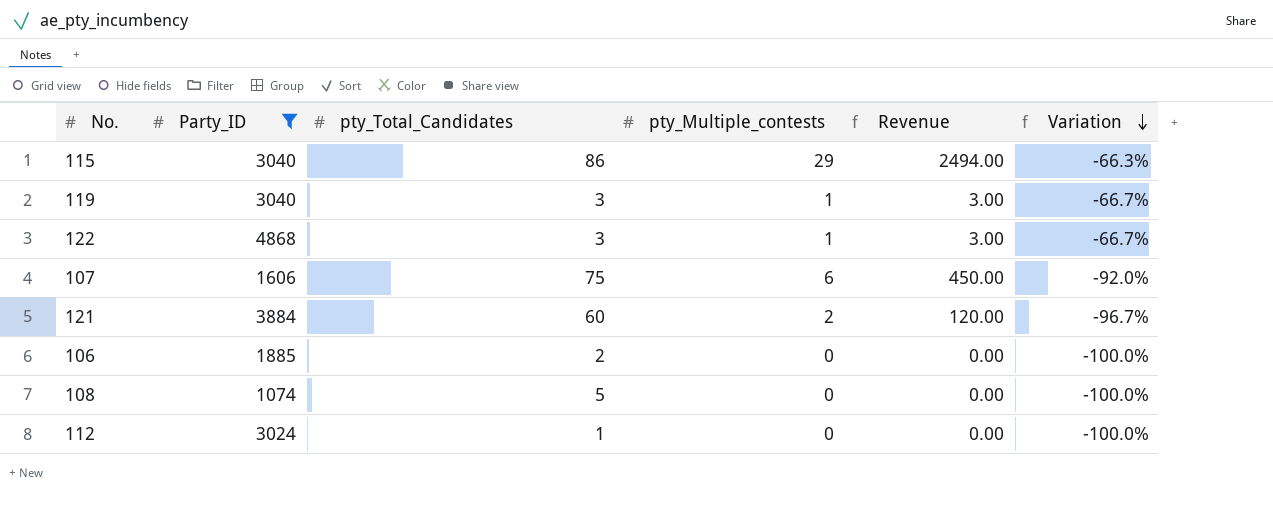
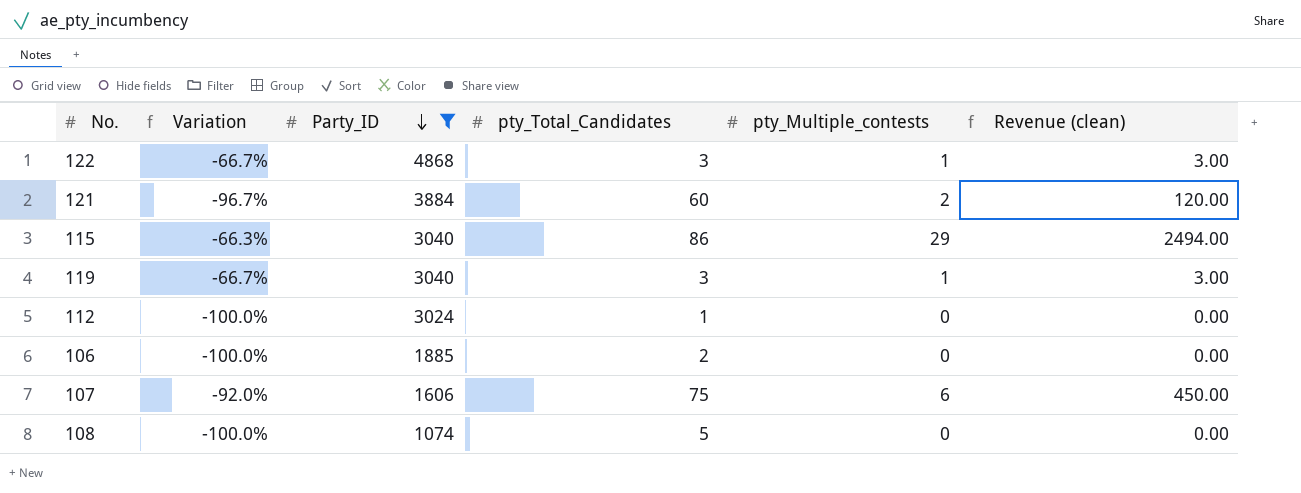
row order: Variation descending -> Party_ID descending
column Variation | position: 6 -> 2
column name: Revenue -> Revenue (clean)

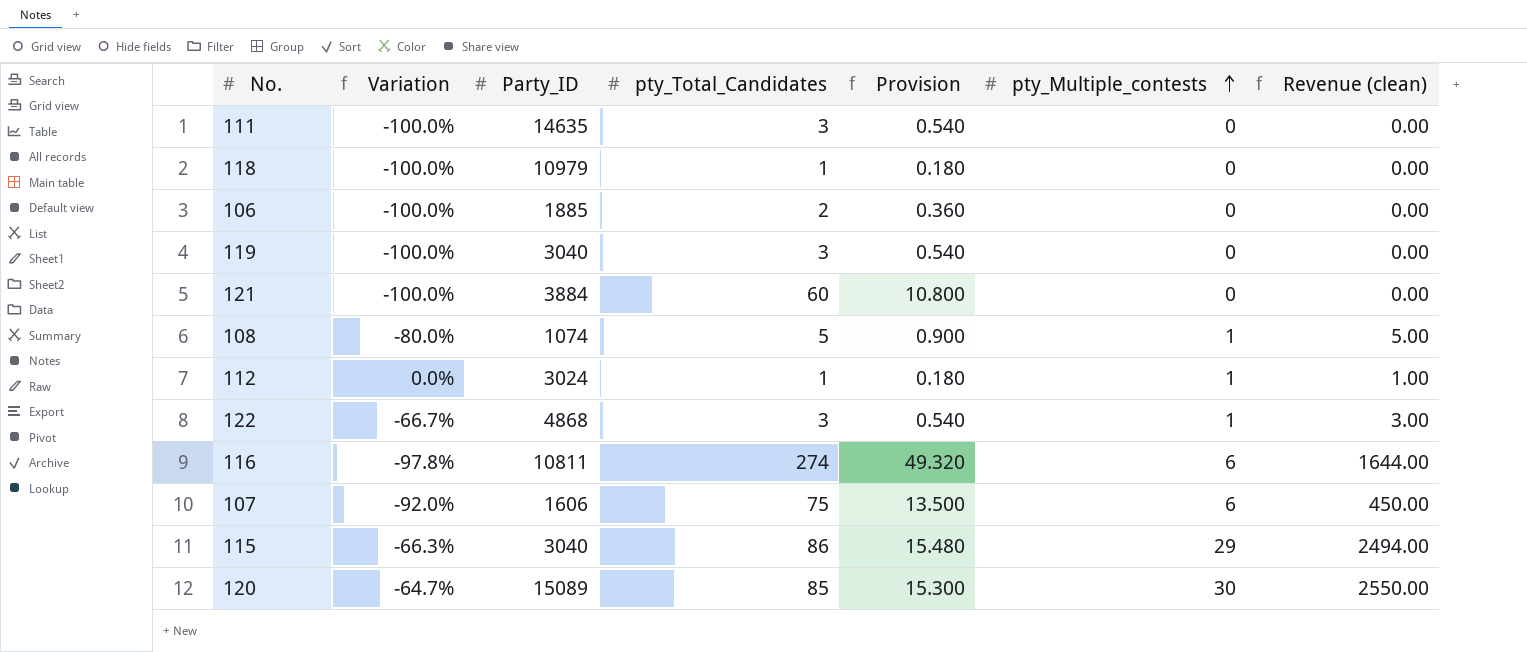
filter: Party_ID <= 4868 -> none
row order: Party_ID descending -> pty_Multiple_contests ascending
column Provision | formula: none -> [pty_Total_Candidates] * 0.18
119 | Variation: -66.7% -> -100.0%
119 | pty_Multiple_contests: 1 -> 0
119 | Revenue (clean): 3.00 -> 0.00
121 | Variation: -96.7% -> -100.0%
121 | pty_Multiple_contests: 2 -> 0
121 | Revenue (clean): 120.00 -> 0.00
108 | Variation: -100.0% -> -80.0%
108 | pty_Multiple_contests: 0 -> 1
108 | Revenue (clean): 0.00 -> 5.00
112 | Variation: -100.0% -> 0.0%
112 | pty_Multiple_contests: 0 -> 1
112 | Revenue (clean): 0.00 -> 1.00

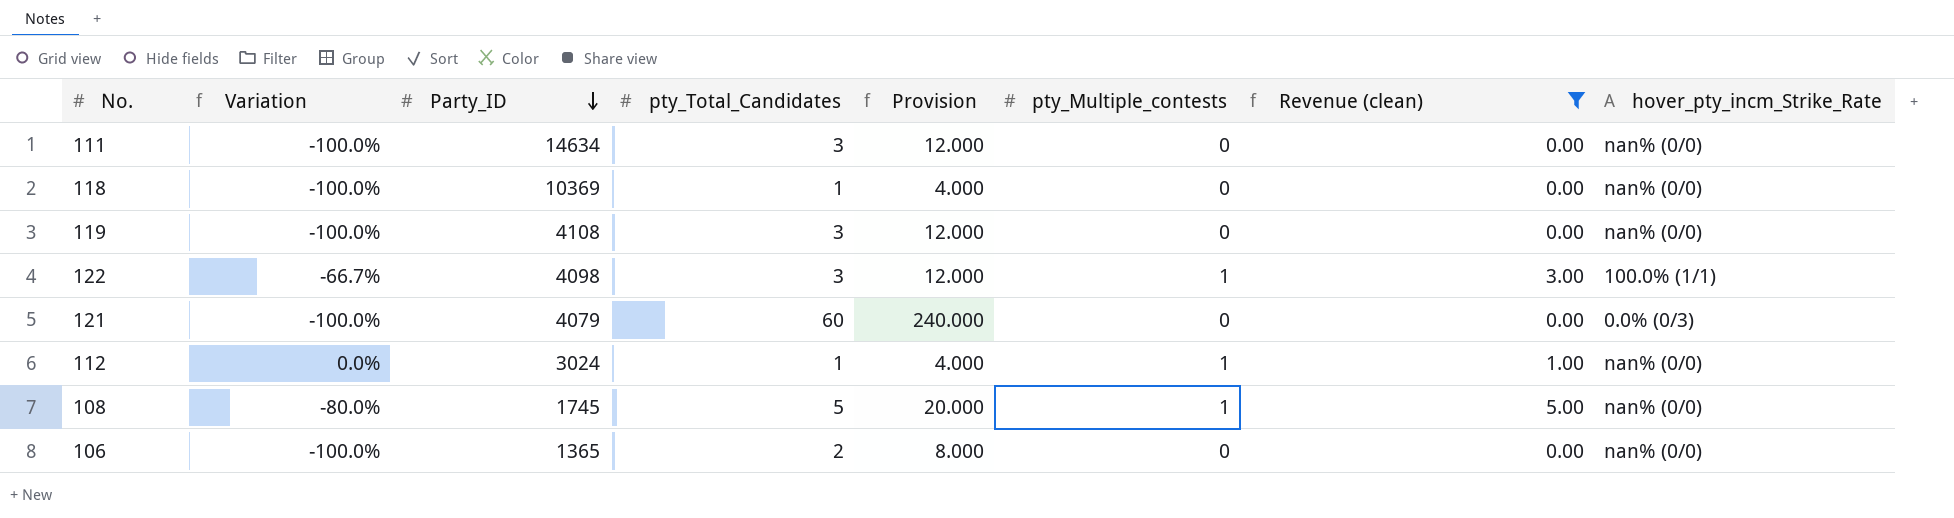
filter: none -> Revenue (clean) <= 5.00
row order: pty_Multiple_contests ascending -> Party_ID descending
column Provision | formula: [pty_Total_Candidates] * 0.18 -> [pty_Total_Candidates] * 4
column hover_pty_incm_Strike_Rate | position: none -> 8
111 | Party_ID: 14635 -> 14634
118 | Party_ID: 10979 -> 10369
119 | Party_ID: 3040 -> 4108
122 | Party_ID: 4868 -> 4098
121 | Party_ID: 3884 -> 4079
108 | Party_ID: 1074 -> 1745
106 | Party_ID: 1885 -> 1365

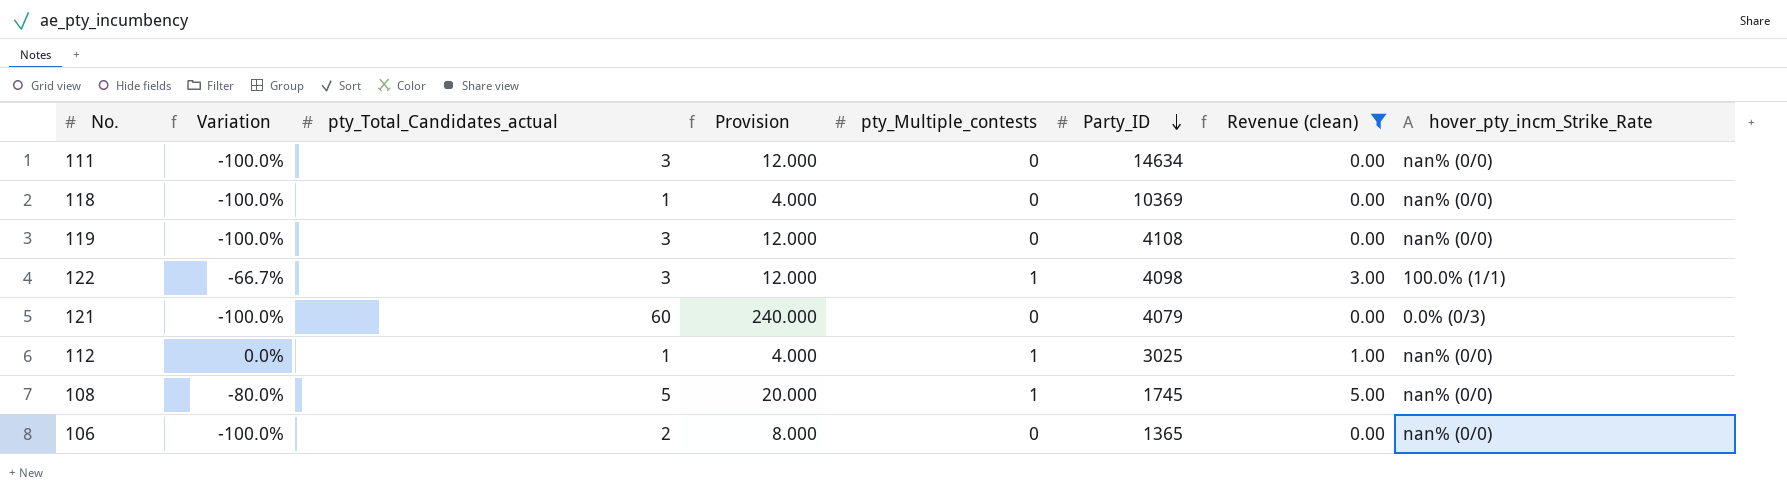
column name: pty_Total_Candidates -> pty_Total_Candidates_actual
column Party_ID | position: 3 -> 6
112 | Party_ID: 3024 -> 3025

